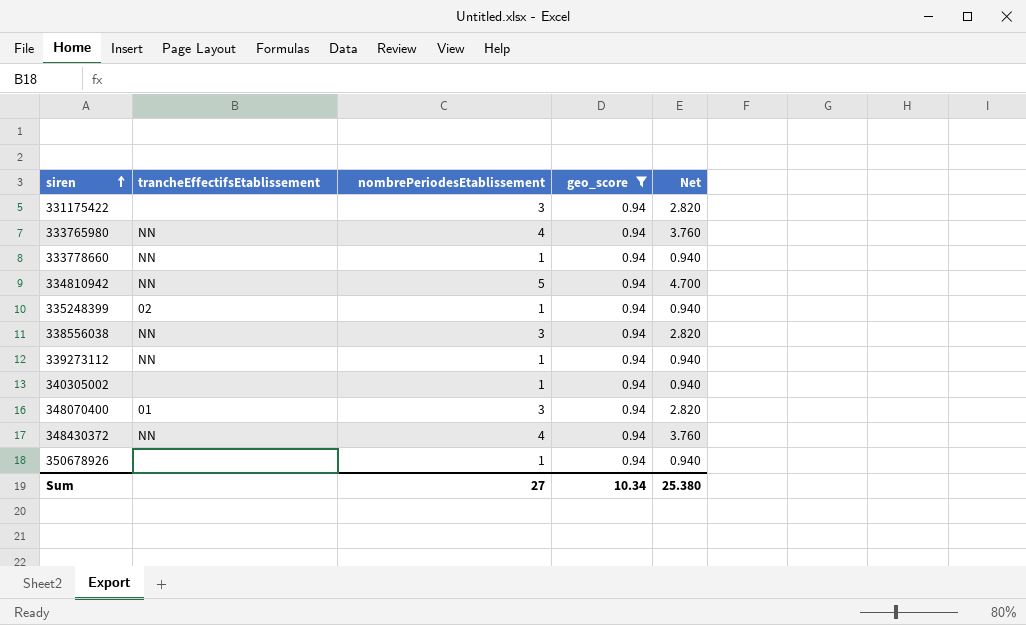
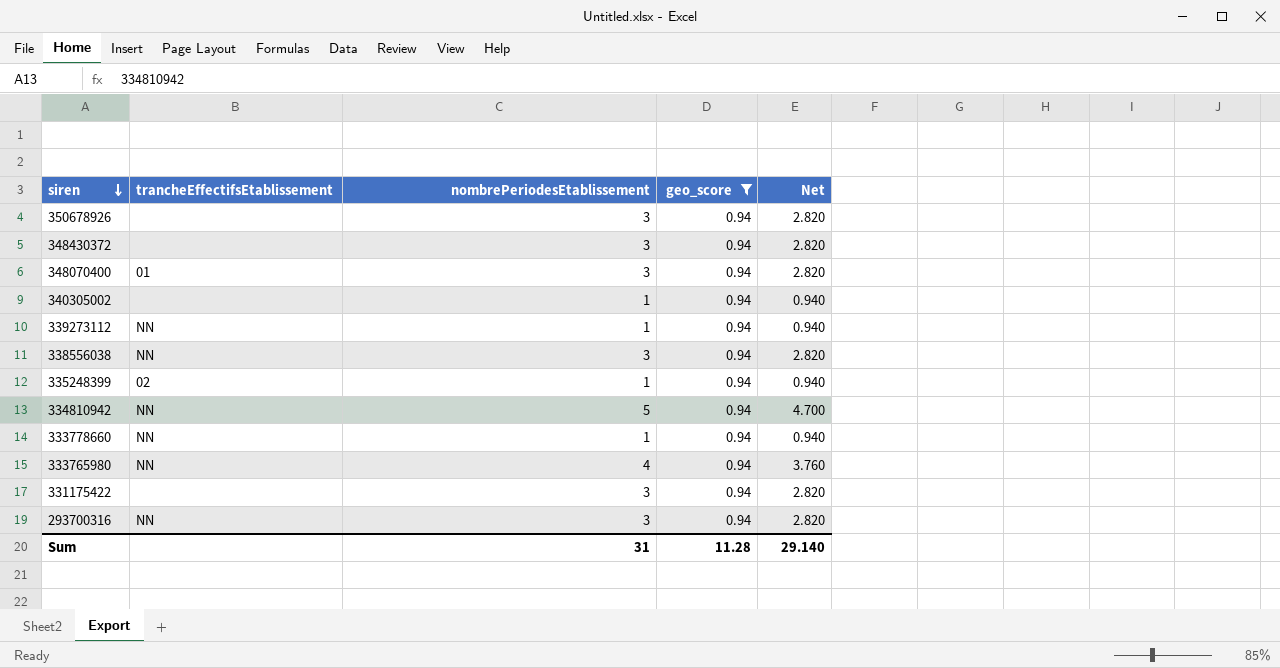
row order: siren ascending -> siren descending
350678926 | nombrePeriodesEtablissement: 1 -> 3
350678926 | Net: 0.940 -> 2.820
348430372 | trancheEffectifsEtablissement: NN -> none
348430372 | nombrePeriodesEtablissement: 4 -> 3
348430372 | Net: 3.760 -> 2.820
row 293700316: none -> NN | 3 | 0.94 | 2.820
Sum | nombrePeriodesEtablissement: 27 -> 31
Sum | geo_score: 10.34 -> 11.28
Sum | Net: 25.380 -> 29.140

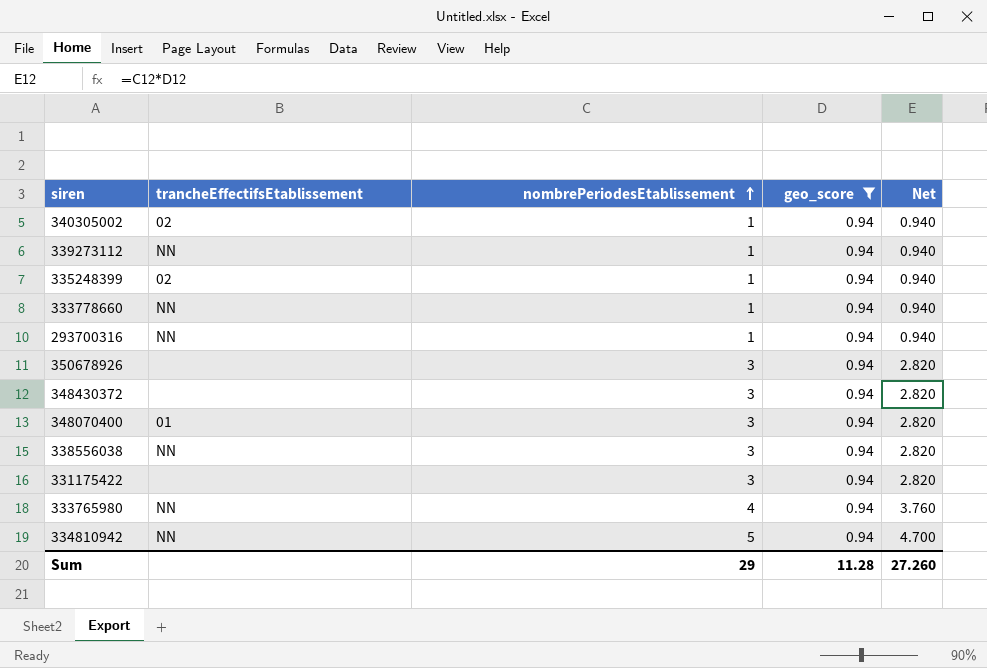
row order: siren descending -> nombrePeriodesEtablissement ascending
340305002 | trancheEffectifsEtablissement: none -> 02
293700316 | nombrePeriodesEtablissement: 3 -> 1
293700316 | Net: 2.820 -> 0.940
Sum | nombrePeriodesEtablissement: 31 -> 29
Sum | Net: 29.140 -> 27.260

